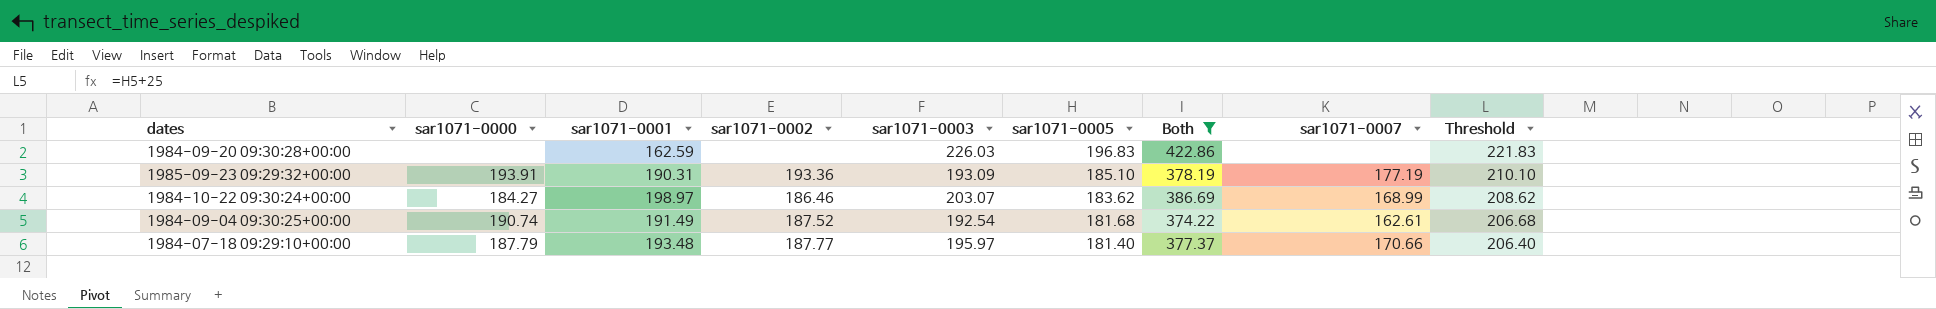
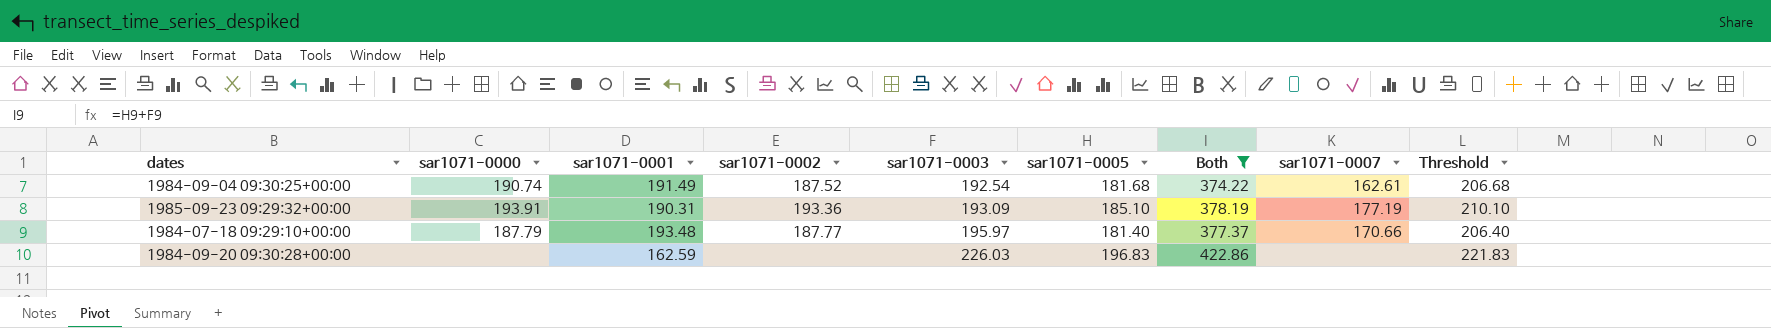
row order: sar1071-0005 descending -> sar1071-0003 ascending
row 1984-10-22 09:30:24+00:00: 184.27 | 198.97 | 186.46 | 203.07 | 183.62 | 386.69 | 168.99 | 208.62 -> none

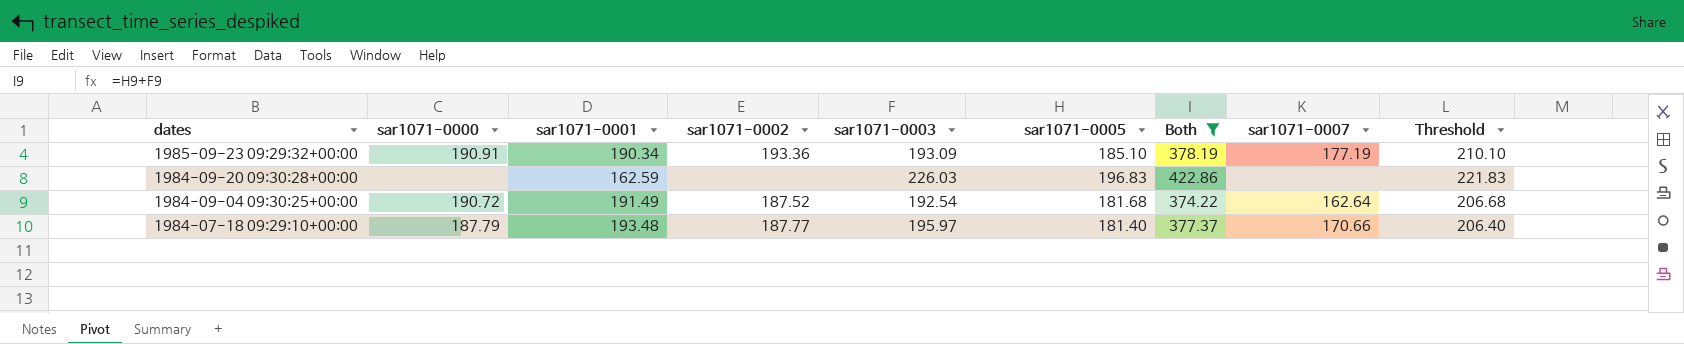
row order: sar1071-0003 ascending -> dates descending
1985-09-23 09:29:32+00:00 | sar1071-0000: 193.91 -> 190.91
1985-09-23 09:29:32+00:00 | sar1071-0001: 190.31 -> 190.34
1984-09-04 09:30:25+00:00 | sar1071-0000: 190.74 -> 190.72
1984-09-04 09:30:25+00:00 | sar1071-0007: 162.61 -> 162.64

